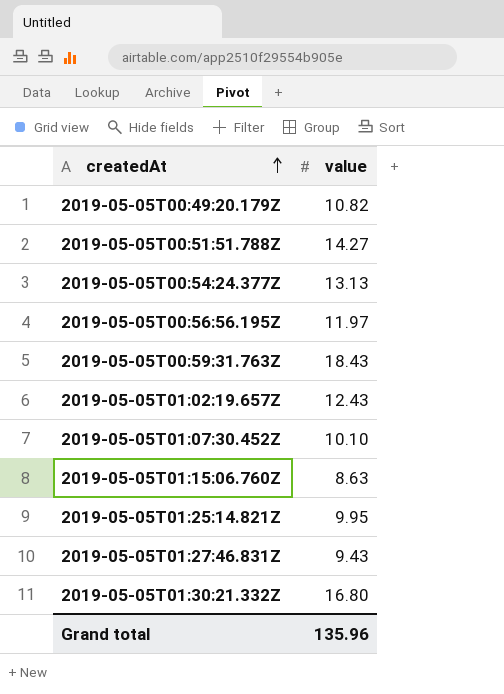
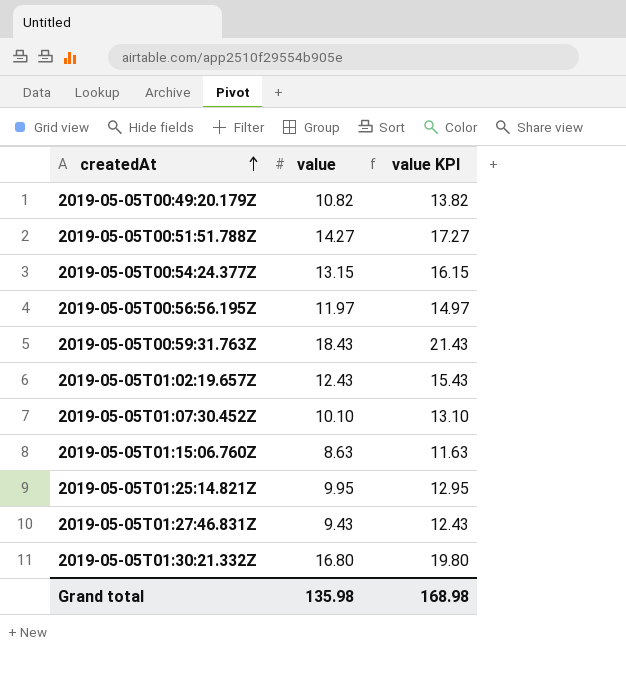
column value KPI | formula: none -> [value] + 3
2019-05-05T00:54:24.377Z | value: 13.13 -> 13.15
Grand total | value: 135.96 -> 135.98

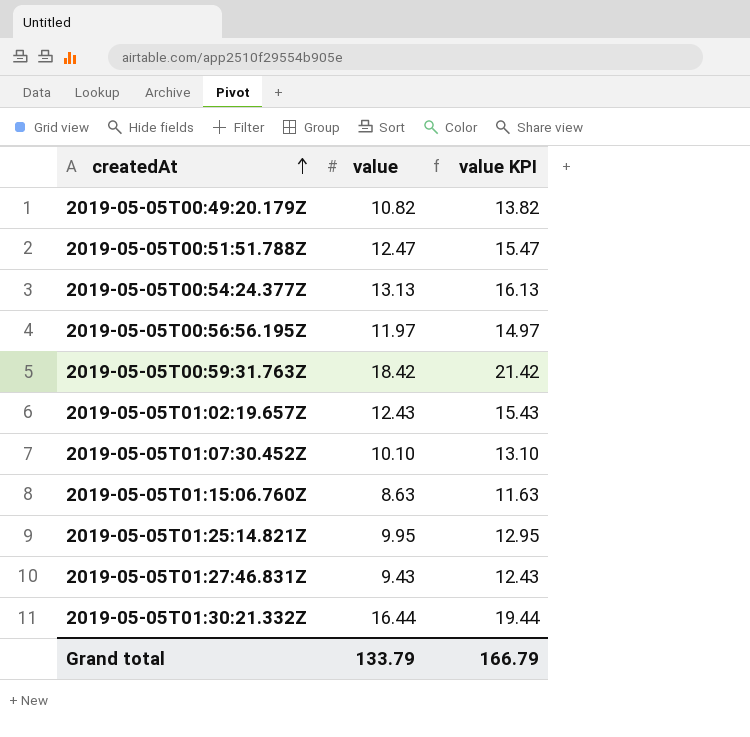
2019-05-05T00:51:51.788Z | value: 14.27 -> 12.47
2019-05-05T00:51:51.788Z | value KPI: 17.27 -> 15.47
2019-05-05T00:54:24.377Z | value: 13.15 -> 13.13
2019-05-05T00:54:24.377Z | value KPI: 16.15 -> 16.13
2019-05-05T00:59:31.763Z | value: 18.43 -> 18.42
2019-05-05T00:59:31.763Z | value KPI: 21.43 -> 21.42
2019-05-05T01:30:21.332Z | value: 16.80 -> 16.44
2019-05-05T01:30:21.332Z | value KPI: 19.80 -> 19.44
Grand total | value: 135.98 -> 133.79
Grand total | value KPI: 168.98 -> 166.79

